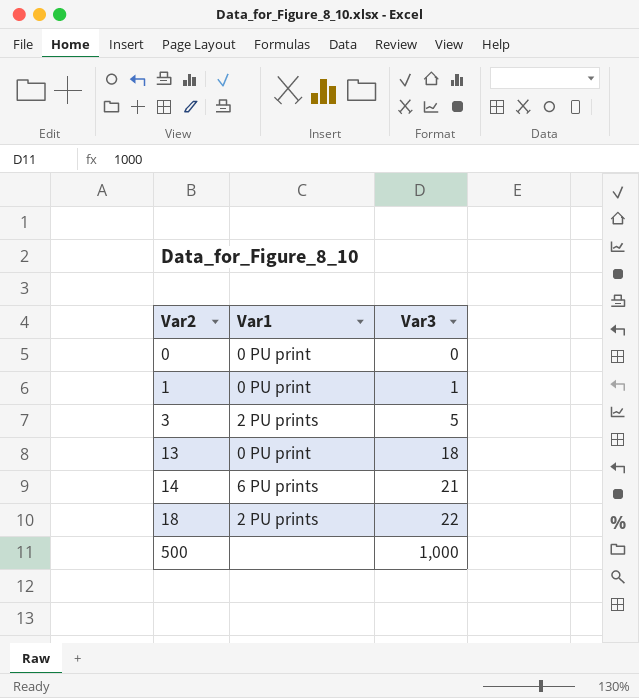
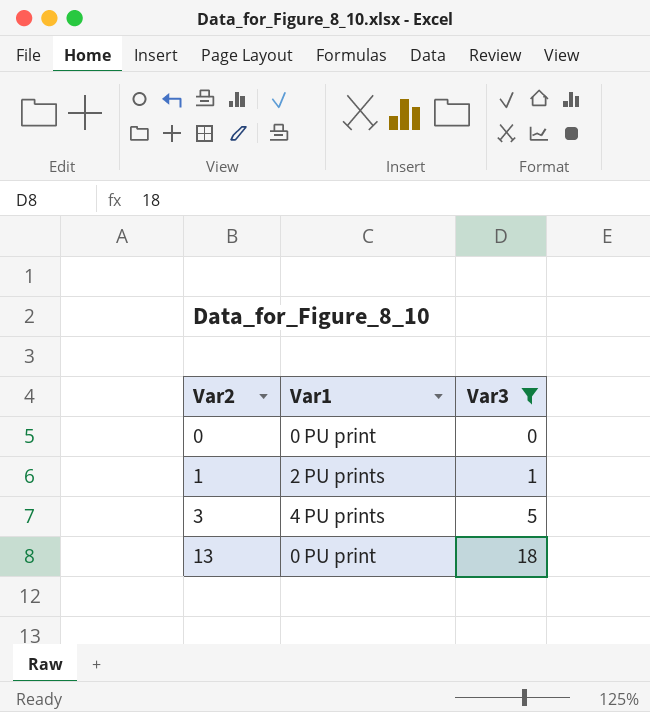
filter: none -> Var3 <= 18
1 | Var1: 0 PU print -> 2 PU prints
3 | Var1: 2 PU prints -> 4 PU prints

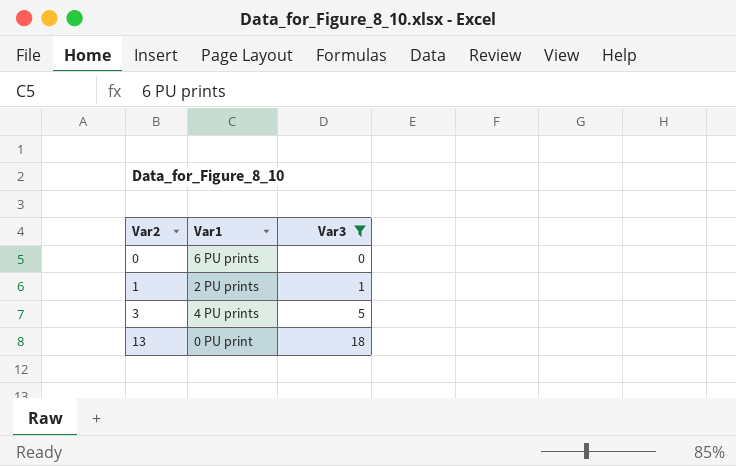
0 | Var1: 0 PU print -> 6 PU prints

